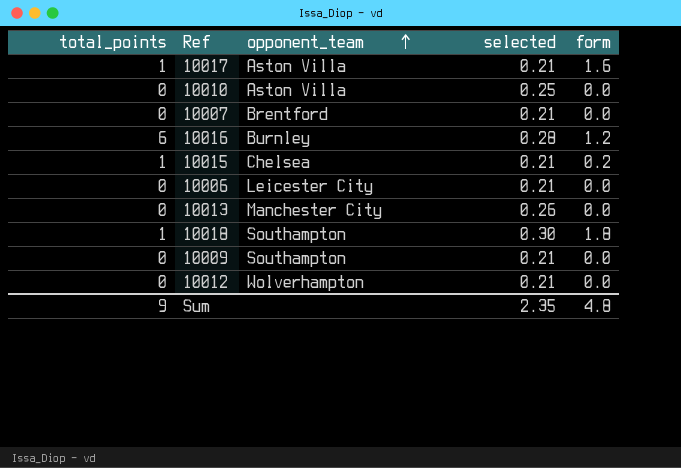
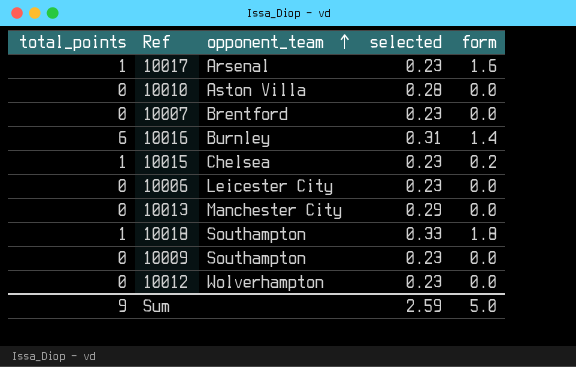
10017 | opponent_team: Aston Villa -> Arsenal
10017 | selected: 0.21 -> 0.23
10010 | selected: 0.25 -> 0.28
10007 | selected: 0.21 -> 0.23
10016 | selected: 0.28 -> 0.31
10016 | form: 1.2 -> 1.4
10015 | selected: 0.21 -> 0.23
10006 | selected: 0.21 -> 0.23
10013 | selected: 0.26 -> 0.29
10018 | selected: 0.30 -> 0.33
10009 | selected: 0.21 -> 0.23
10012 | selected: 0.21 -> 0.23
Sum | selected: 2.35 -> 2.59
Sum | form: 4.8 -> 5.0

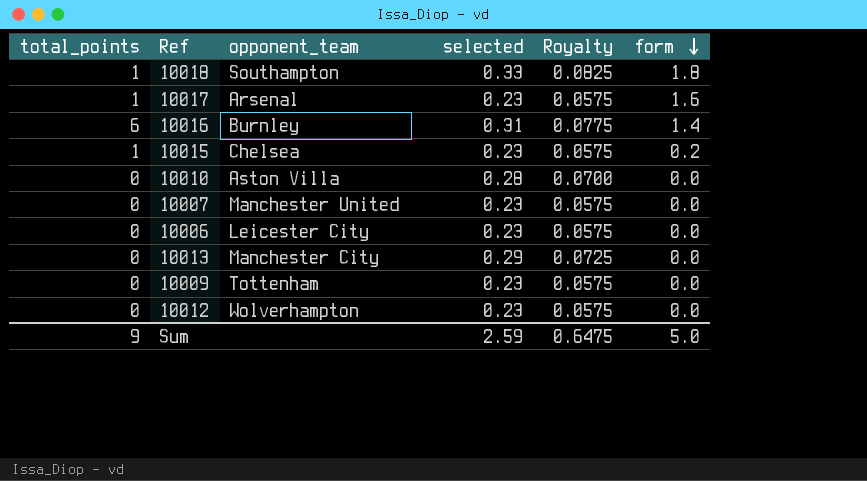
row order: opponent_team ascending -> form descending
column Royalty | formula: none -> [selected] * 0.25
10007 | opponent_team: Brentford -> Manchester United
10009 | opponent_team: Southampton -> Tottenham

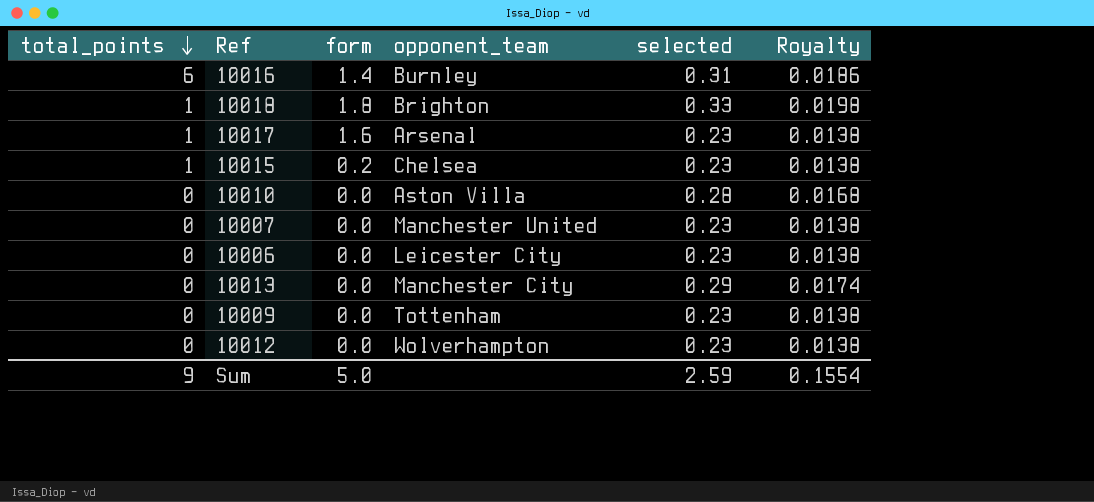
row order: form descending -> total_points descending
column form | position: 6 -> 3
column Royalty | formula: [selected] * 0.25 -> [selected] * 0.06
10018 | opponent_team: Southampton -> Brighton
Sum | Royalty: 0.6475 -> 0.1554

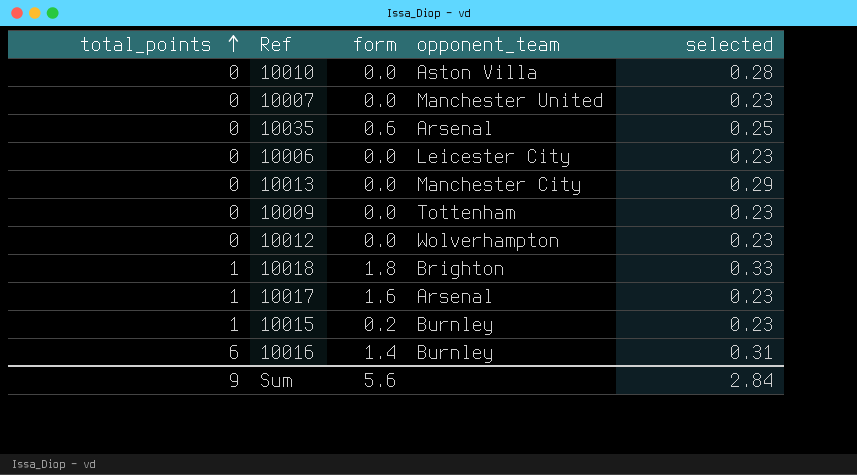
row order: total_points descending -> total_points ascending
column Royalty | formula: [selected] * 0.06 -> none
row 10035: none -> 0 | 0.6 | Arsenal | 0.25
10015 | opponent_team: Chelsea -> Burnley
Sum | form: 5.0 -> 5.6
Sum | selected: 2.59 -> 2.84

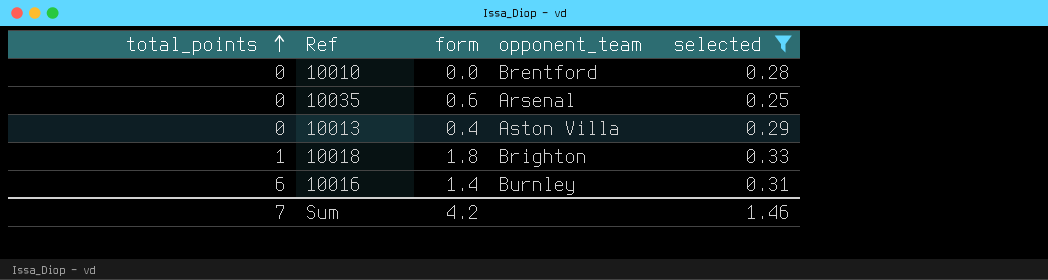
filter: none -> selected != 0.23
10010 | opponent_team: Aston Villa -> Brentford
10013 | form: 0.0 -> 0.4
10013 | opponent_team: Manchester City -> Aston Villa
Sum | total_points: 9 -> 7
Sum | form: 5.6 -> 4.2
Sum | selected: 2.84 -> 1.46

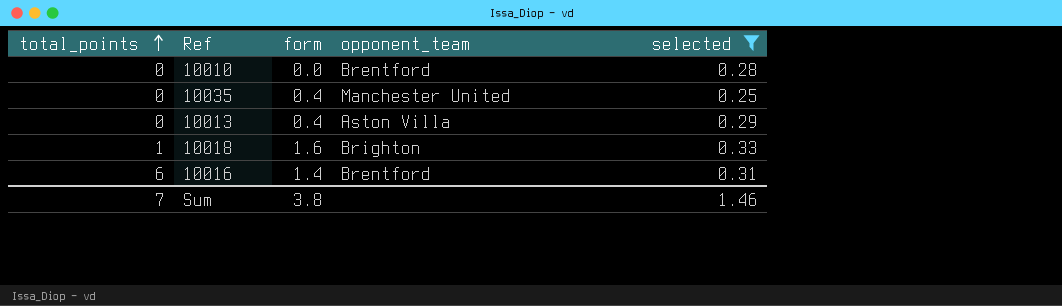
10035 | form: 0.6 -> 0.4
10035 | opponent_team: Arsenal -> Manchester United
10018 | form: 1.8 -> 1.6
10016 | opponent_team: Burnley -> Brentford
Sum | form: 4.2 -> 3.8

